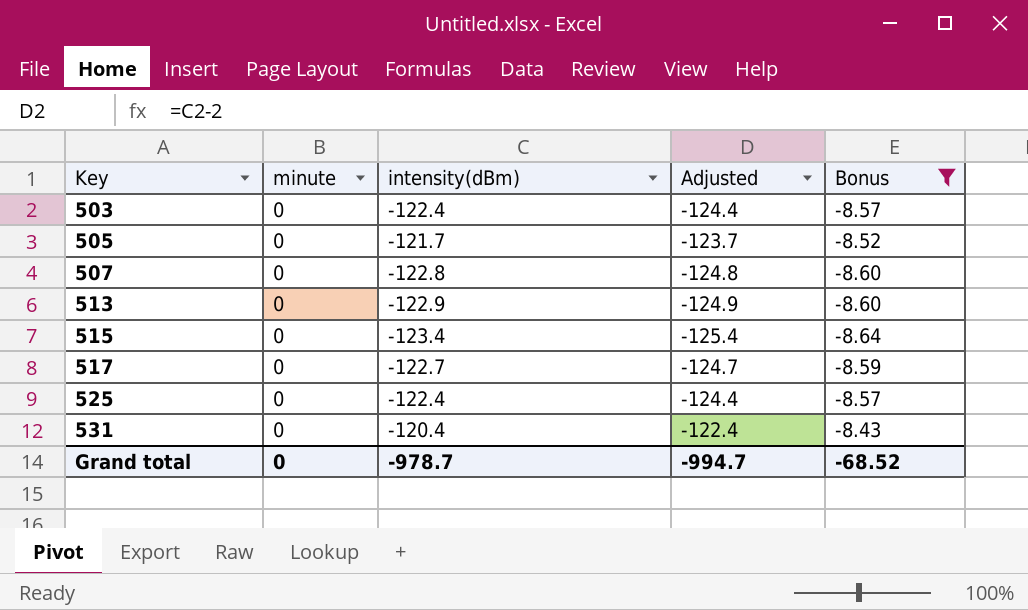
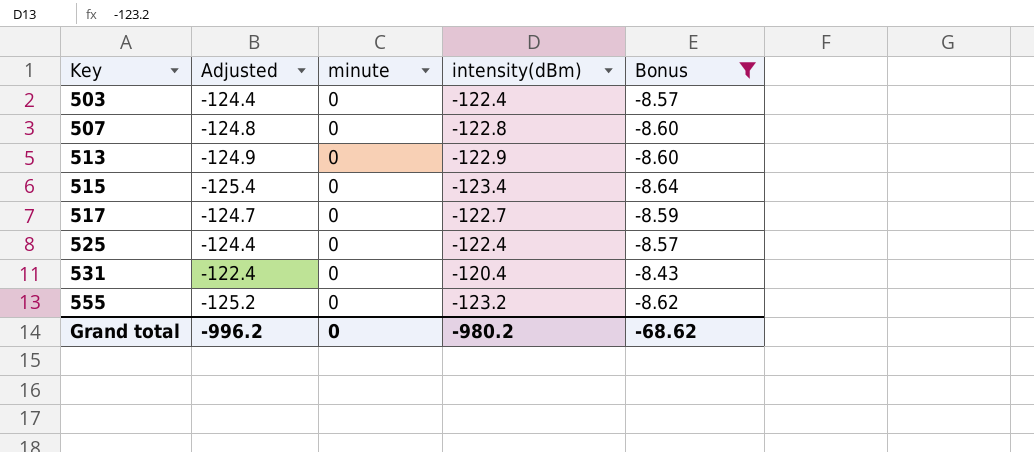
column Adjusted | position: 4 -> 2
row 505: 0 | -121.7 | -123.7 | -8.52 -> none
row 555: none -> -125.2 | 0 | -123.2 | -8.62
Grand total | Adjusted: -994.7 -> -996.2
Grand total | intensity(dBm): -978.7 -> -980.2
Grand total | Bonus: -68.52 -> -68.62

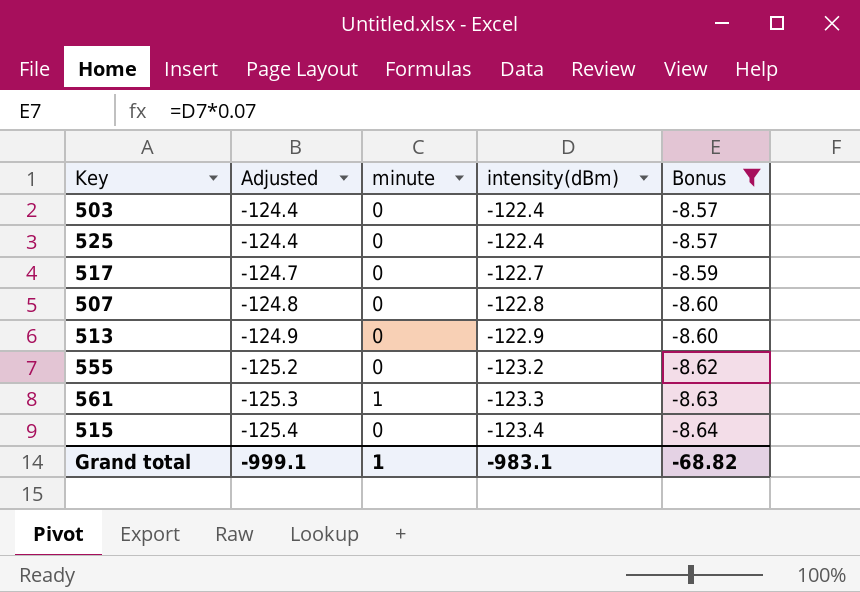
row order: Key ascending -> Adjusted descending
row 531: -122.4 | 0 | -120.4 | -8.43 -> none
row 561: none -> -125.3 | 1 | -123.3 | -8.63
Grand total | Adjusted: -996.2 -> -999.1
Grand total | minute: 0 -> 1
Grand total | intensity(dBm): -980.2 -> -983.1
Grand total | Bonus: -68.62 -> -68.82

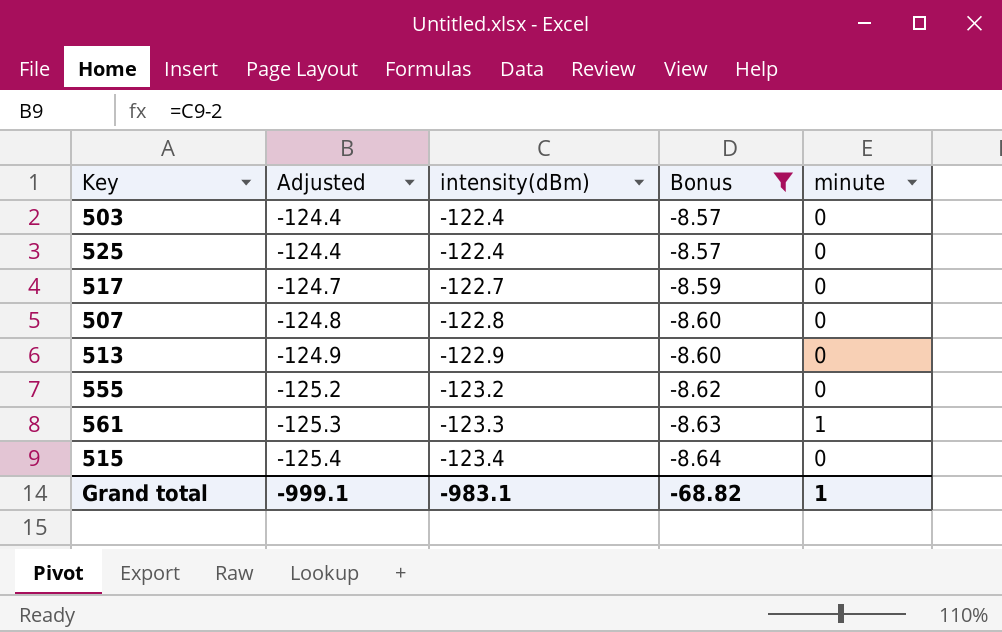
column minute | position: 3 -> 5

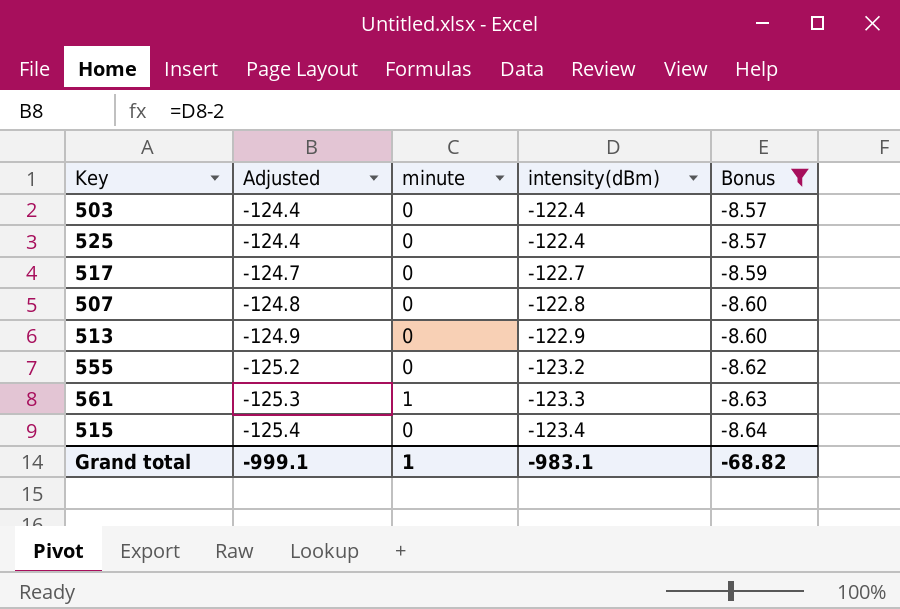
column minute | position: 5 -> 3

